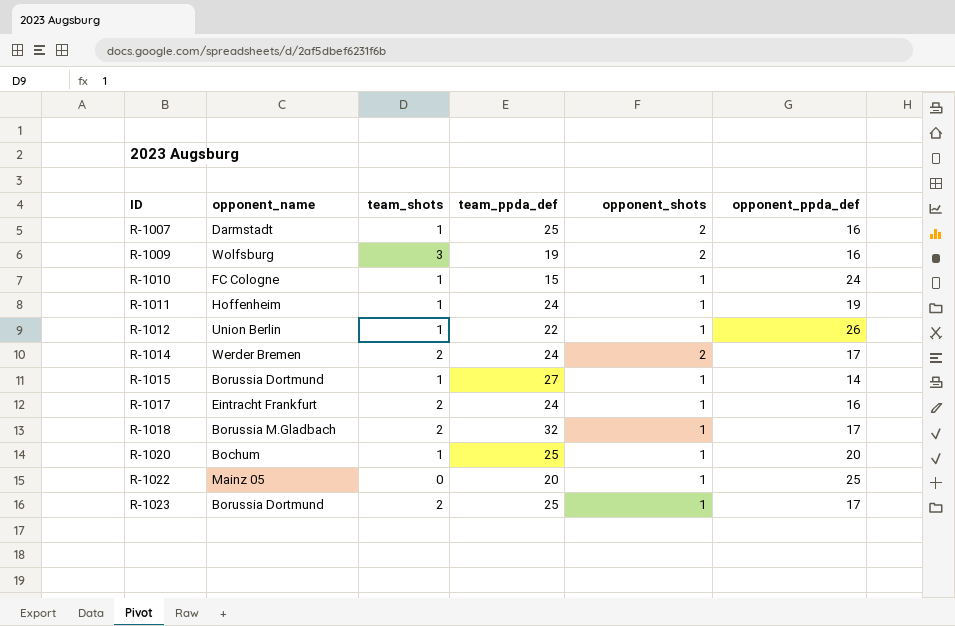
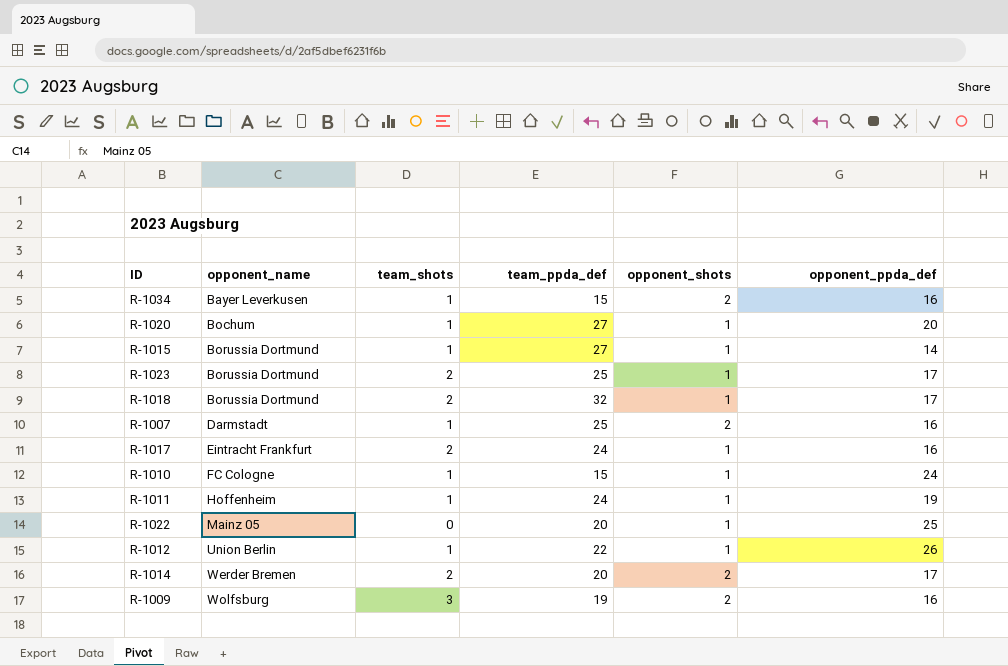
row order: ID ascending -> opponent_name ascending
row R-1034: none -> Bayer Leverkusen | 1 | 15 | 2 | 16
R-1020 | team_ppda_def: 25 -> 27
R-1018 | opponent_name: Borussia M.Gladbach -> Borussia Dortmund
R-1014 | team_ppda_def: 24 -> 20

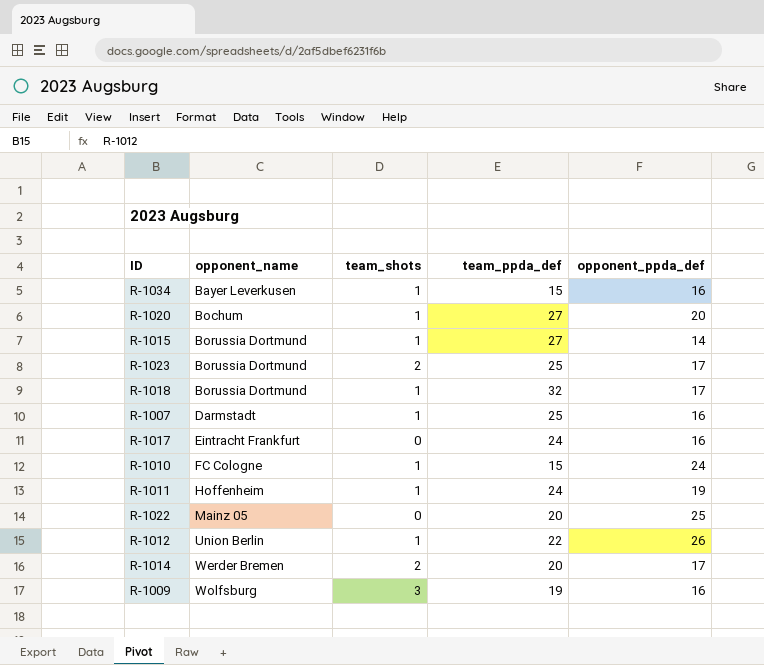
column opponent_shots | position: 5 -> none
R-1018 | team_shots: 2 -> 1
R-1017 | team_shots: 2 -> 0

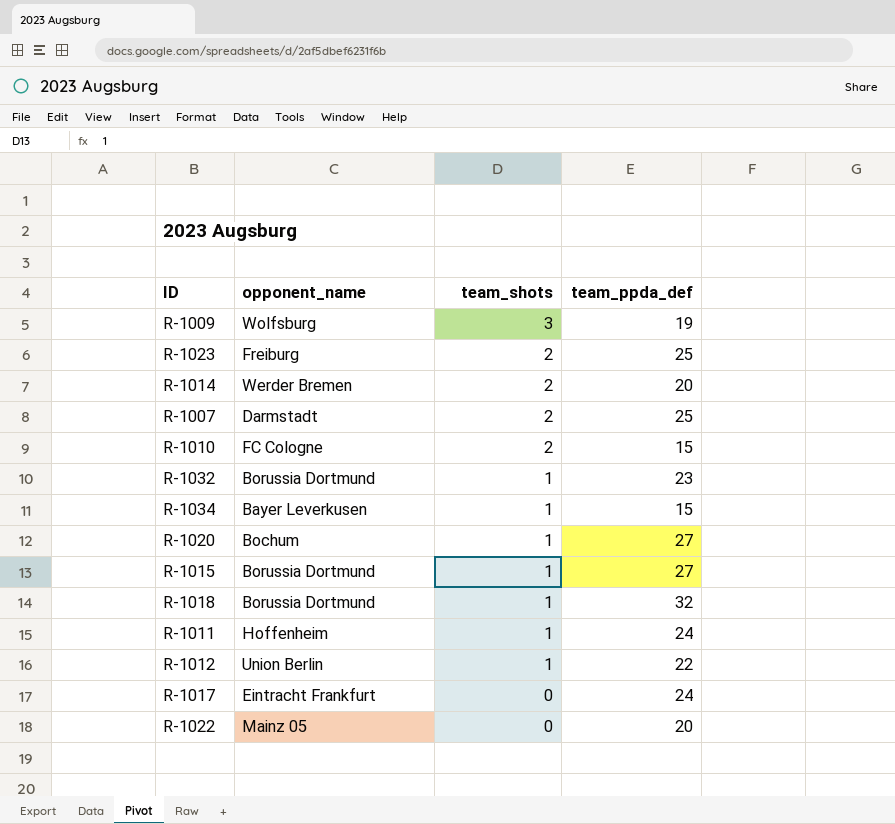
row order: opponent_name ascending -> team_shots descending
column opponent_ppda_def | position: 5 -> none
R-1023 | opponent_name: Borussia Dortmund -> Freiburg
R-1007 | team_shots: 1 -> 2
R-1010 | team_shots: 1 -> 2
row R-1032: none -> Borussia Dortmund | 1 | 23

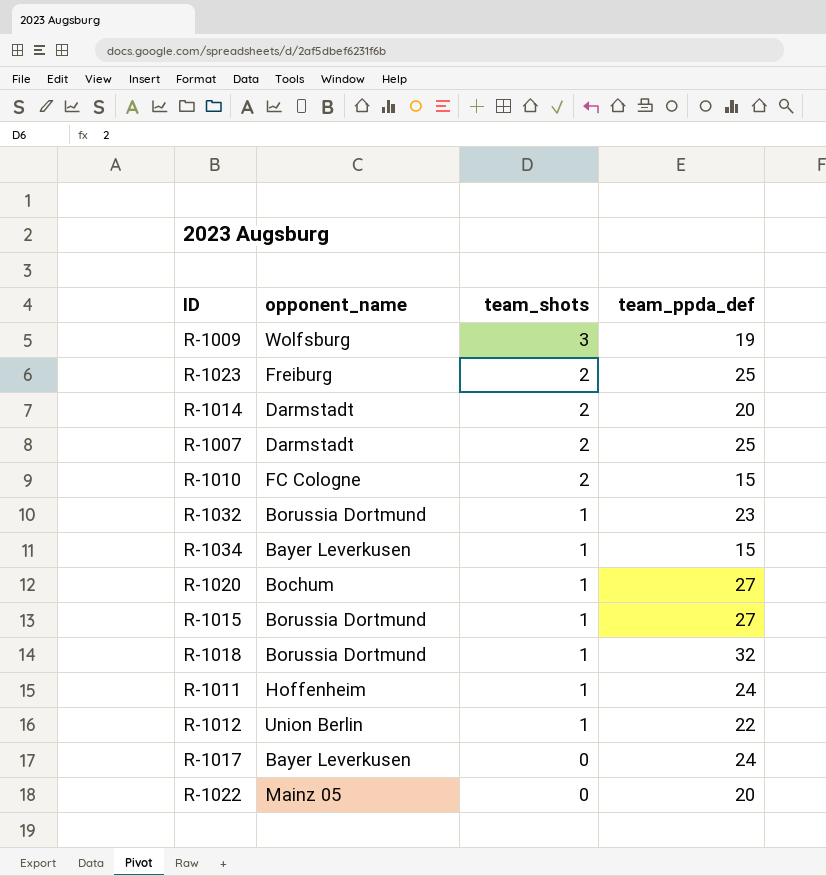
R-1014 | opponent_name: Werder Bremen -> Darmstadt
R-1017 | opponent_name: Eintracht Frankfurt -> Bayer Leverkusen

